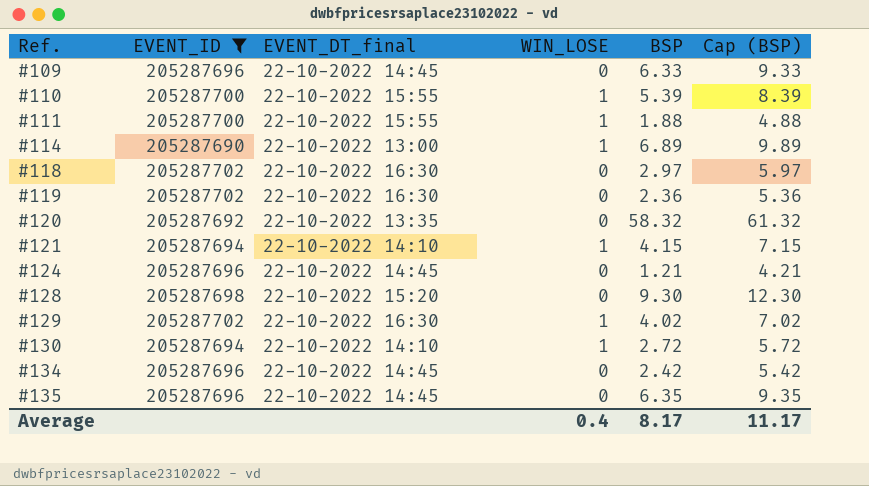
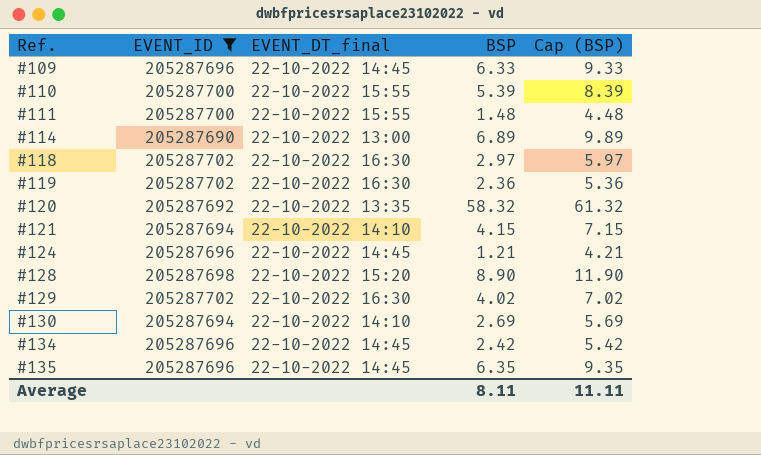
column WIN_LOSE | position: 4 -> none
#111 | BSP: 1.88 -> 1.48
#111 | Cap (BSP): 4.88 -> 4.48
#128 | BSP: 9.30 -> 8.90
#128 | Cap (BSP): 12.30 -> 11.90
#130 | BSP: 2.72 -> 2.69
#130 | Cap (BSP): 5.72 -> 5.69
Average | BSP: 8.17 -> 8.11
Average | Cap (BSP): 11.17 -> 11.11

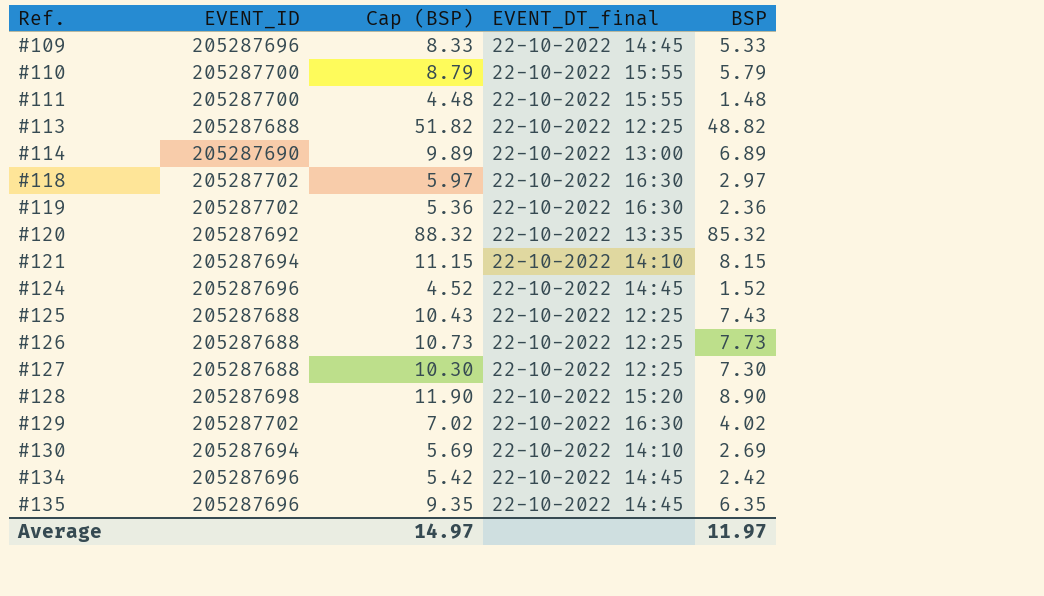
filter: EVENT_ID != 205287688 -> none
column Cap (BSP) | position: 5 -> 3
#109 | Cap (BSP): 9.33 -> 8.33
#109 | BSP: 6.33 -> 5.33
#110 | Cap (BSP): 8.39 -> 8.79
#110 | BSP: 5.39 -> 5.79
#120 | Cap (BSP): 61.32 -> 88.32
#120 | BSP: 58.32 -> 85.32
#121 | Cap (BSP): 7.15 -> 11.15
#121 | BSP: 4.15 -> 8.15
#124 | Cap (BSP): 4.21 -> 4.52
#124 | BSP: 1.21 -> 1.52
Average | Cap (BSP): 11.11 -> 14.97
Average | BSP: 8.11 -> 11.97

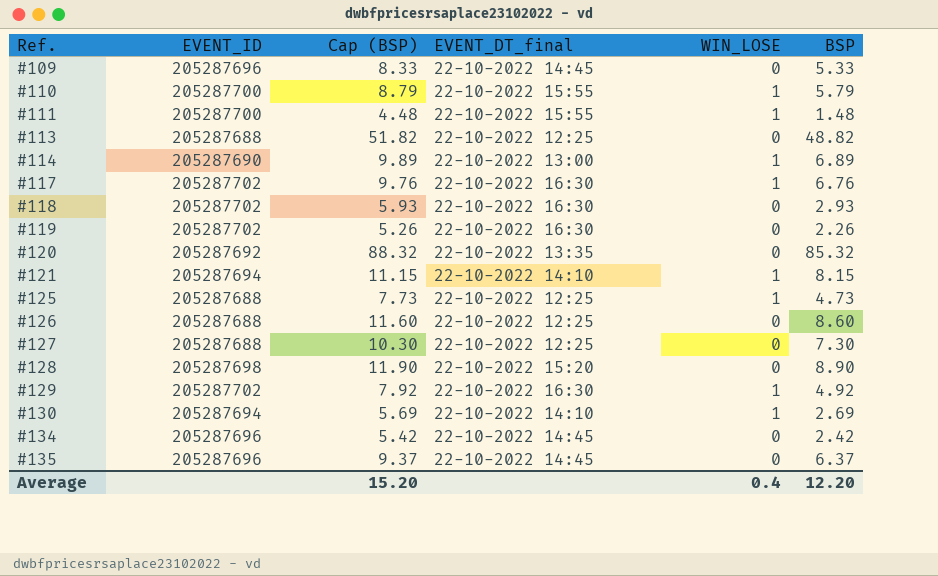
column WIN_LOSE | position: none -> 5
row #124: 205287696 | 4.52 | 22-10-2022 14:45 | 1.52 -> none
row #117: none -> 205287702 | 9.76 | 22-10-2022 16:30 | 1 | 6.76
#118 | Cap (BSP): 5.97 -> 5.93
#118 | BSP: 2.97 -> 2.93
#119 | Cap (BSP): 5.36 -> 5.26
#119 | BSP: 2.36 -> 2.26
#125 | Cap (BSP): 10.43 -> 7.73
#125 | BSP: 7.43 -> 4.73
#126 | Cap (BSP): 10.73 -> 11.60
#126 | BSP: 7.73 -> 8.60
#129 | Cap (BSP): 7.02 -> 7.92
#129 | BSP: 4.02 -> 4.92
#135 | Cap (BSP): 9.35 -> 9.37
#135 | BSP: 6.35 -> 6.37
Average | Cap (BSP): 14.97 -> 15.20
Average | BSP: 11.97 -> 12.20

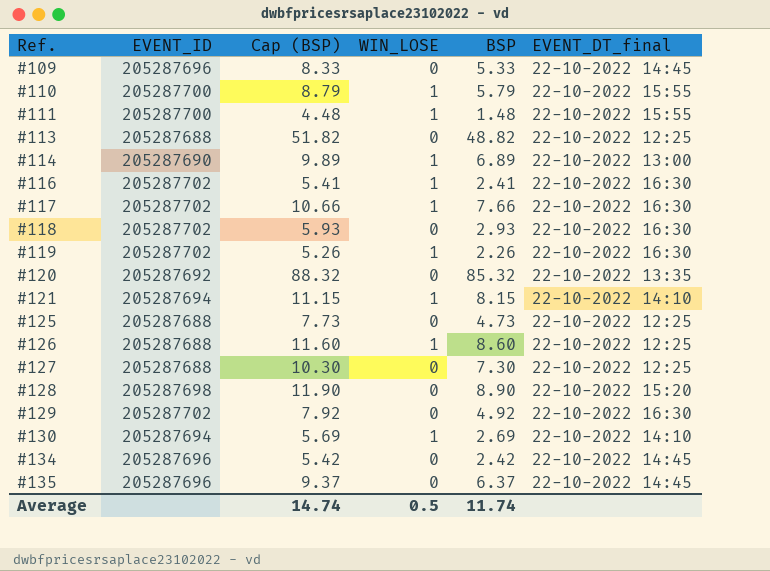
column EVENT_DT_final | position: 4 -> 6
row #116: none -> 205287702 | 5.41 | 1 | 2.41 | 22-10-2022 16:30
#117 | Cap (BSP): 9.76 -> 10.66
#117 | BSP: 6.76 -> 7.66
#119 | WIN_LOSE: 0 -> 1
#125 | WIN_LOSE: 1 -> 0
#126 | WIN_LOSE: 0 -> 1
#129 | WIN_LOSE: 1 -> 0
Average | Cap (BSP): 15.20 -> 14.74
Average | WIN_LOSE: 0.4 -> 0.5
Average | BSP: 12.20 -> 11.74

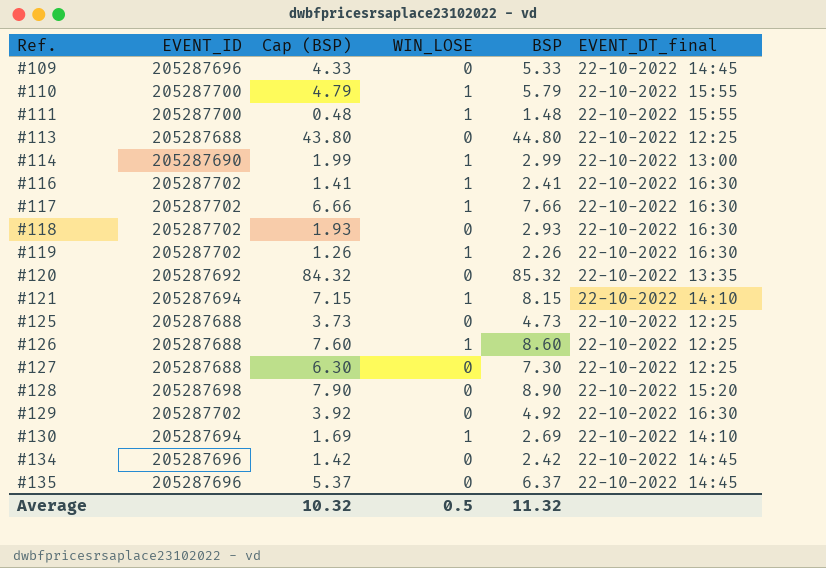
column Cap (BSP) | formula: [BSP] + 3 -> [BSP] - 1
#113 | BSP: 48.82 -> 44.80
#114 | BSP: 6.89 -> 2.99
Average | Cap (BSP): 14.74 -> 10.32
Average | BSP: 11.74 -> 11.32

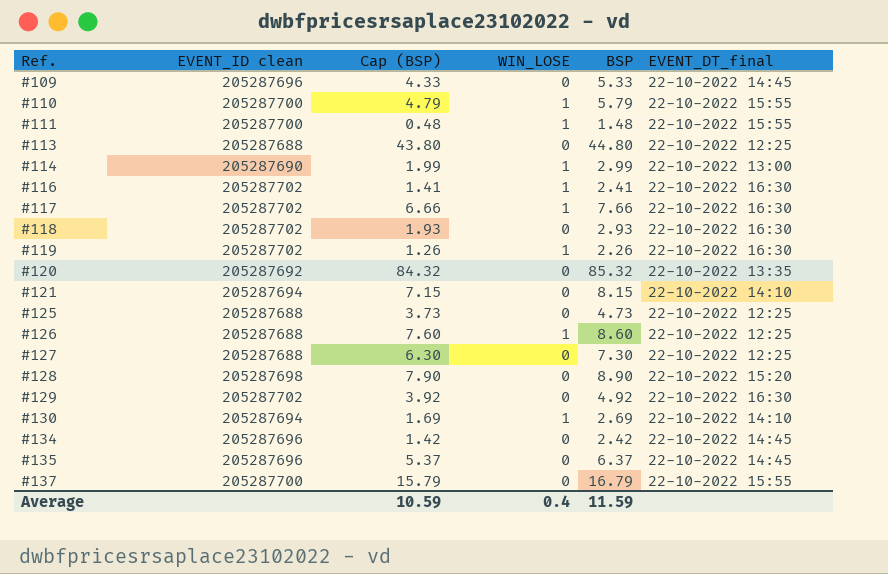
column name: EVENT_ID -> EVENT_ID clean
#121 | WIN_LOSE: 1 -> 0
row #137: none -> 205287700 | 15.79 | 0 | 16.79 | 22-10-2022 15:55
Average | Cap (BSP): 10.32 -> 10.59
Average | WIN_LOSE: 0.5 -> 0.4
Average | BSP: 11.32 -> 11.59

